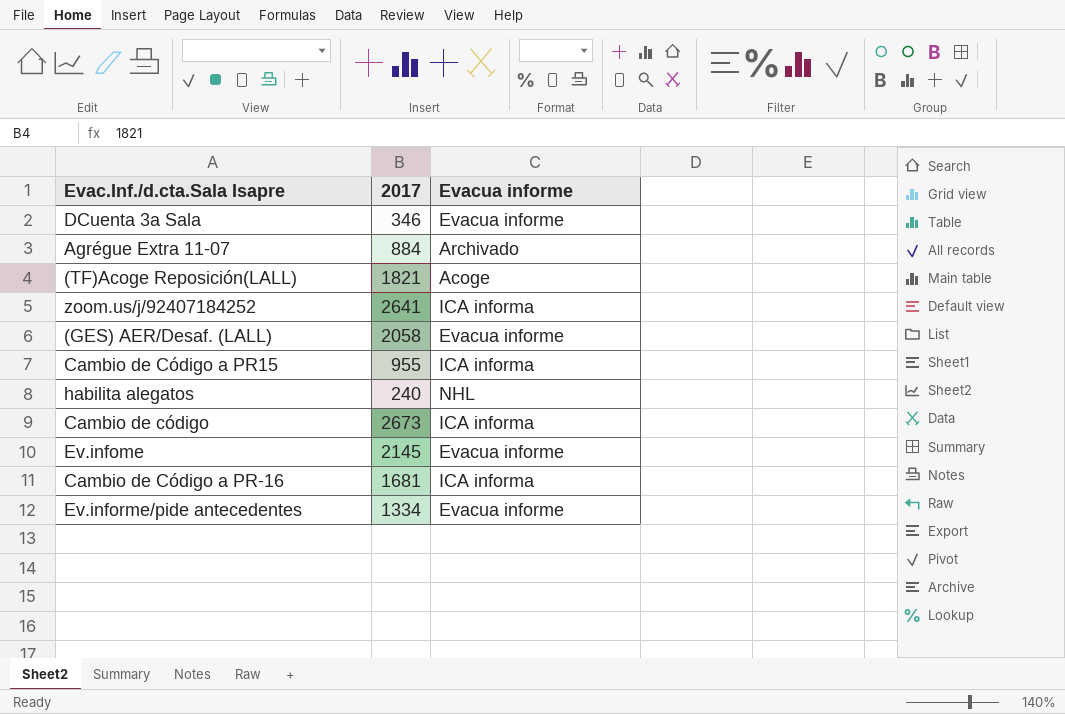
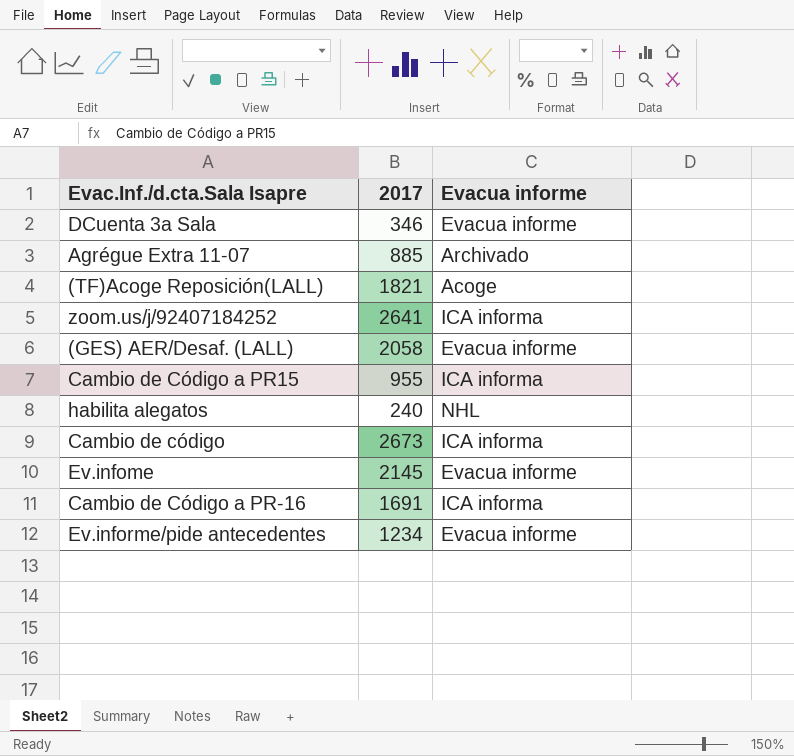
Agrégue Extra 11-07 | 2017: 884 -> 885
Cambio de Código a PR-16 | 2017: 1681 -> 1691
Ev.informe/pide antecedentes | 2017: 1334 -> 1234

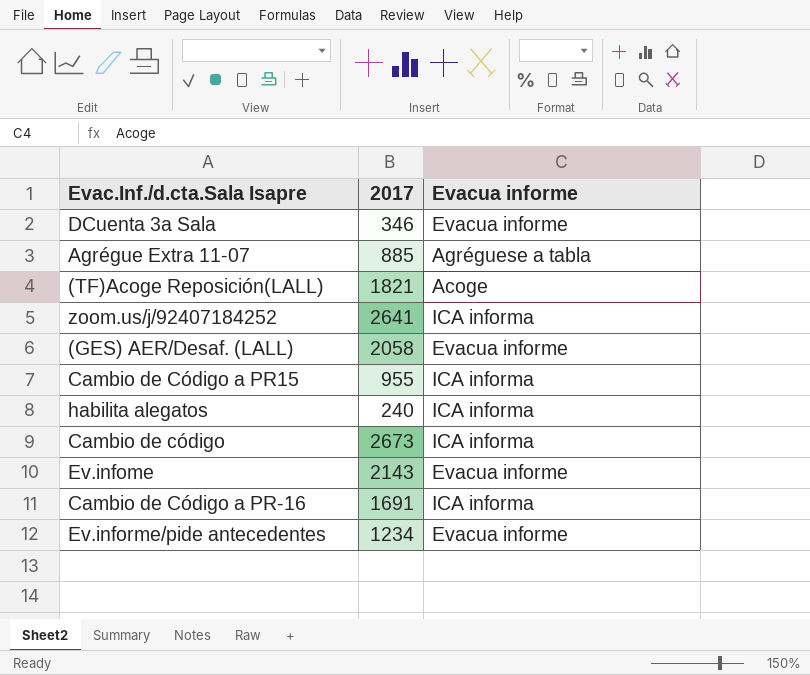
Agrégue Extra 11-07 | Evacua informe: Archivado -> Agréguese a tabla
habilita alegatos | Evacua informe: NHL -> ICA informa
Ev.infome | 2017: 2145 -> 2143

